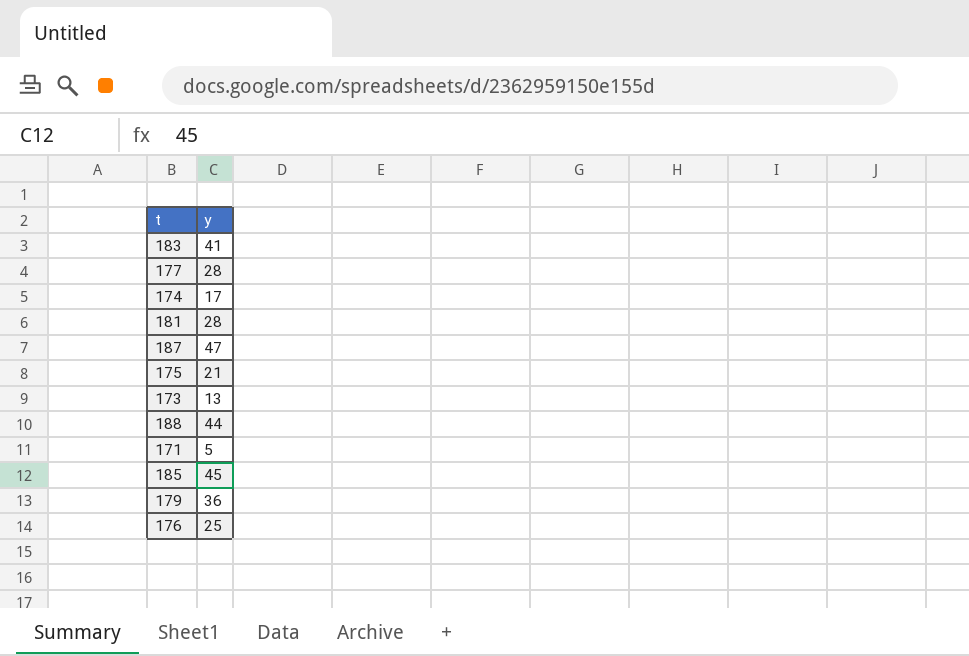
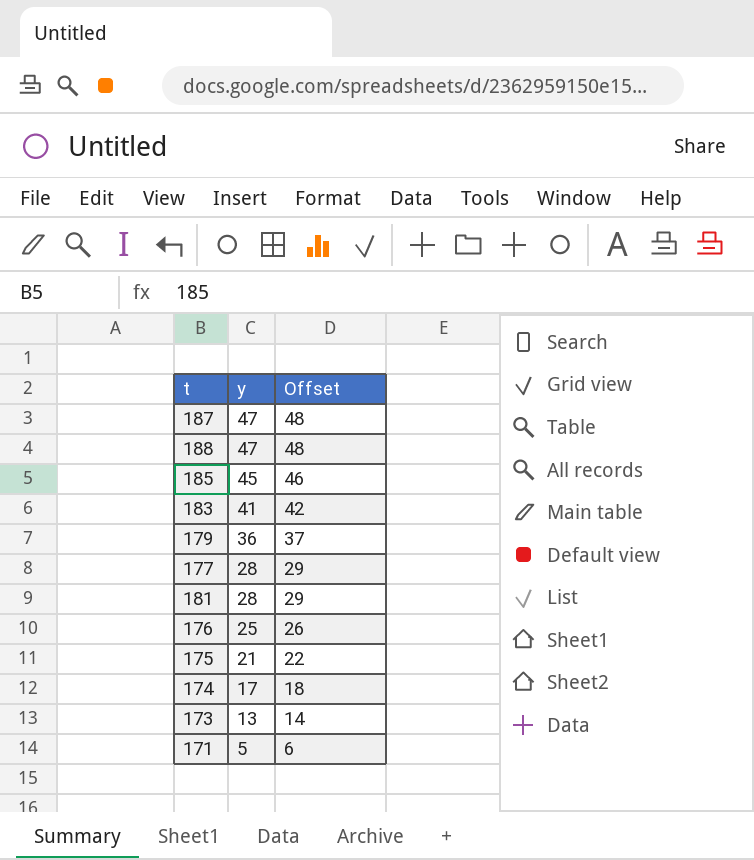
row order: none -> y descending
column Offset | formula: none -> [y] + 1
188 | y: 44 -> 47

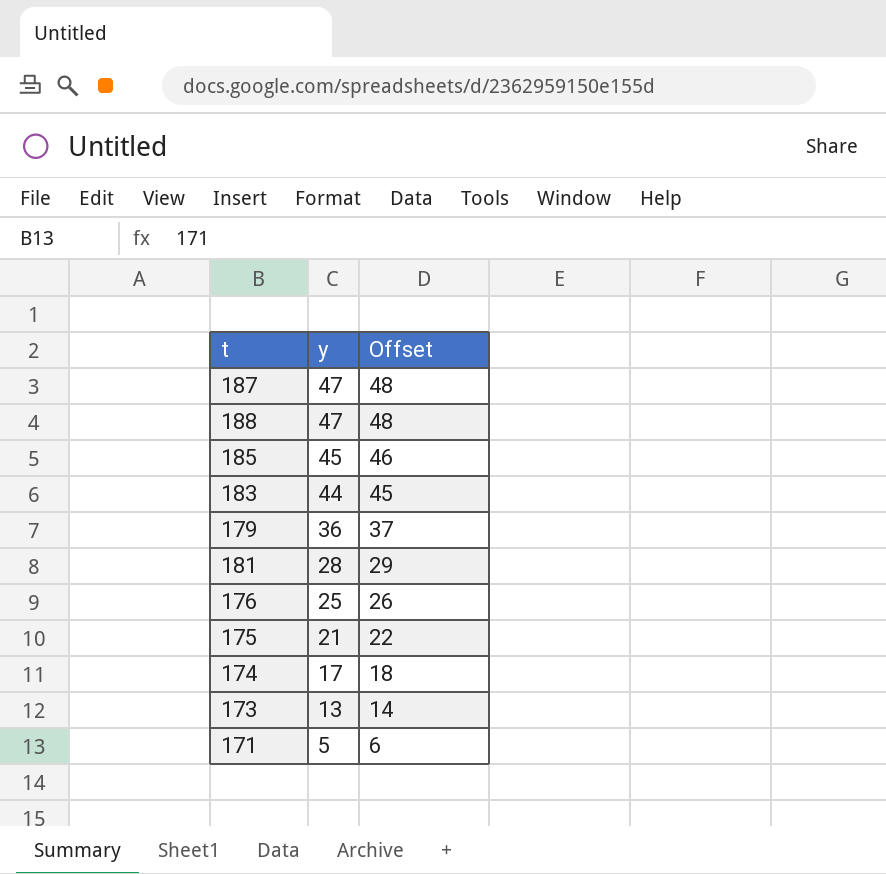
row 177: 28 | 29 -> none
183 | y: 41 -> 44
183 | Offset: 42 -> 45

